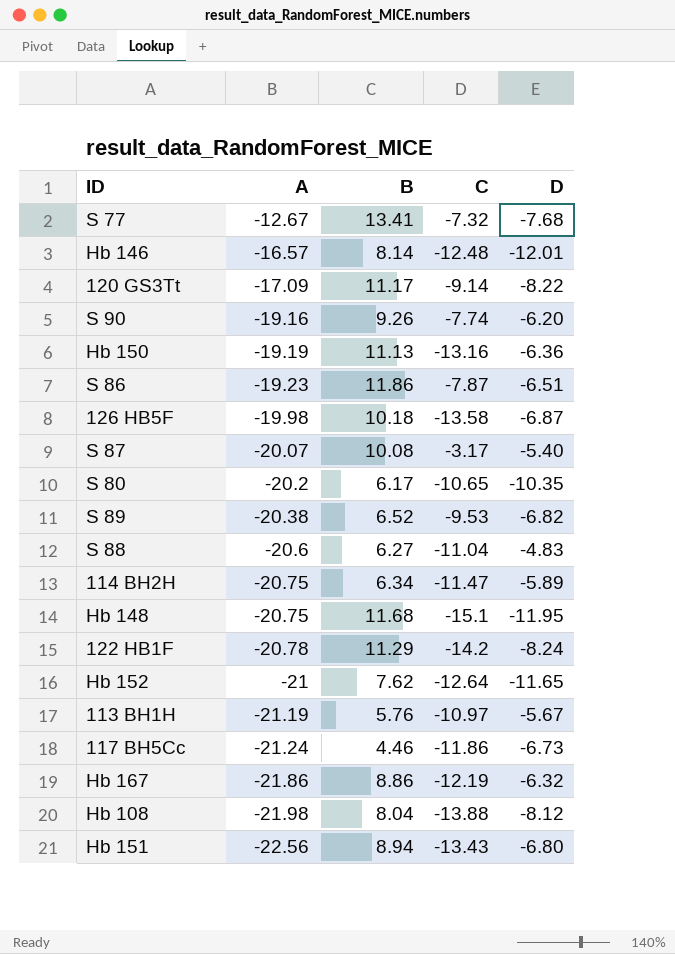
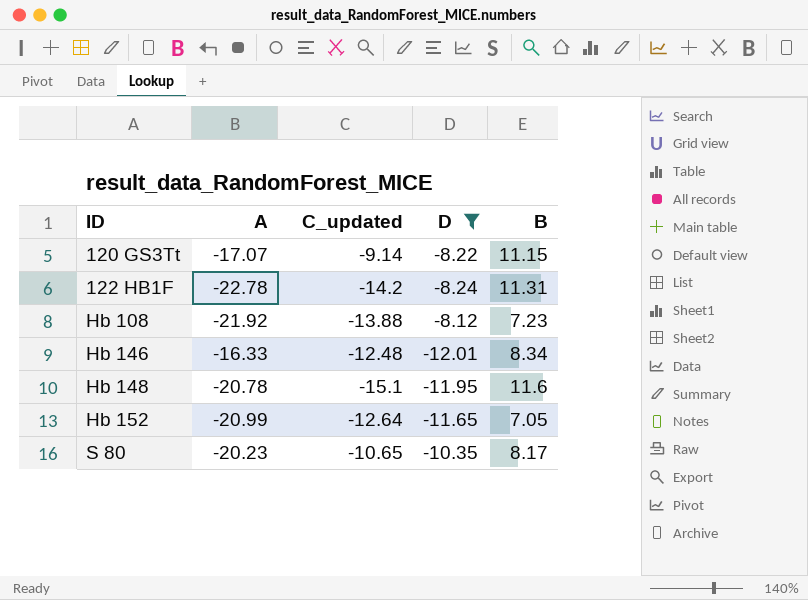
filter: none -> D <= -8.12
row order: A descending -> ID ascending
column name: C -> C_updated
column B | position: 3 -> 5
120 GS3Tt | A: -17.09 -> -17.07
120 GS3Tt | B: 11.17 -> 11.15
122 HB1F | A: -20.78 -> -22.78
122 HB1F | B: 11.29 -> 11.31
Hb 108 | A: -21.98 -> -21.92
Hb 108 | B: 8.04 -> 7.23
Hb 146 | A: -16.57 -> -16.33
Hb 146 | B: 8.14 -> 8.34
Hb 148 | A: -20.75 -> -20.78
Hb 148 | B: 11.68 -> 11.6
Hb 152 | A: -21 -> -20.99
Hb 152 | B: 7.62 -> 7.05
S 80 | A: -20.2 -> -20.23
S 80 | B: 6.17 -> 8.17

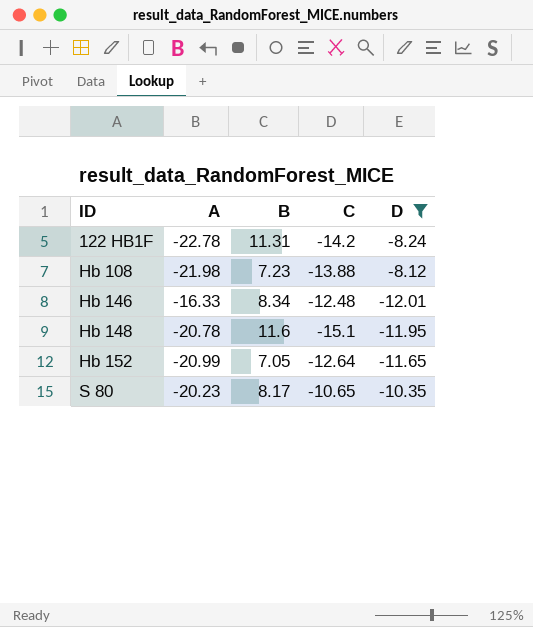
column B | position: 5 -> 3
column name: C_updated -> C
row 120 GS3Tt: -17.07 | -9.14 | -8.22 | 11.15 -> none
Hb 108 | A: -21.92 -> -21.98

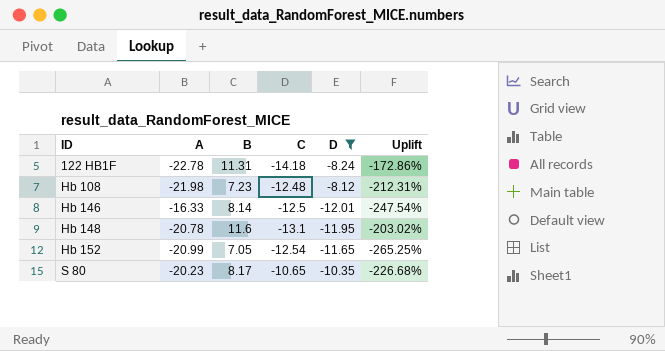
column Uplift | formula: none -> ([D] - [B]) / [B]
122 HB1F | C: -14.2 -> -14.18
Hb 108 | C: -13.88 -> -12.48
Hb 146 | B: 8.34 -> 8.14
Hb 146 | C: -12.48 -> -12.5
Hb 148 | C: -15.1 -> -13.1
Hb 152 | C: -12.64 -> -12.54

